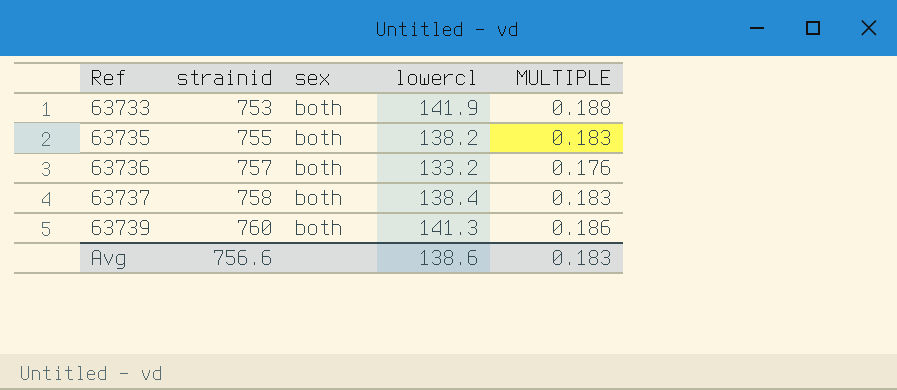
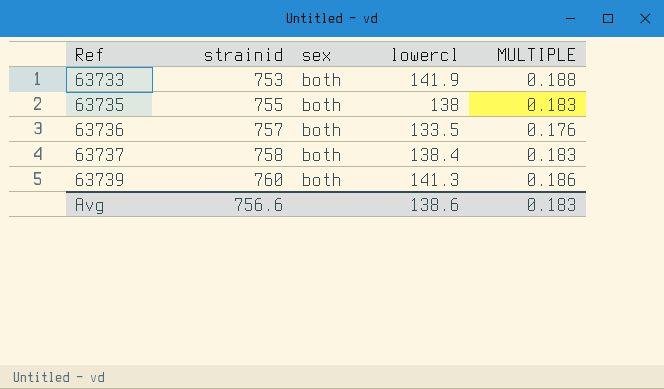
63735 | lowercl: 138.2 -> 138
63736 | lowercl: 133.2 -> 133.5

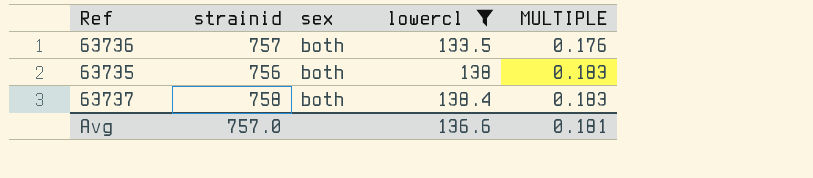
filter: none -> lowercl <= 138.4
row order: Ref ascending -> lowercl ascending
63735 | strainid: 755 -> 756
Avg | strainid: 756.6 -> 757.0
Avg | lowercl: 138.6 -> 136.6
Avg | MULTIPLE: 0.183 -> 0.181

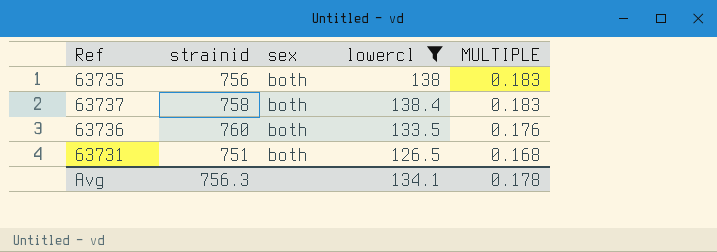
row order: lowercl ascending -> MULTIPLE descending
63736 | strainid: 757 -> 760
row 63731: none -> 751 | both | 126.5 | 0.168
Avg | strainid: 757.0 -> 756.3
Avg | lowercl: 136.6 -> 134.1
Avg | MULTIPLE: 0.181 -> 0.178

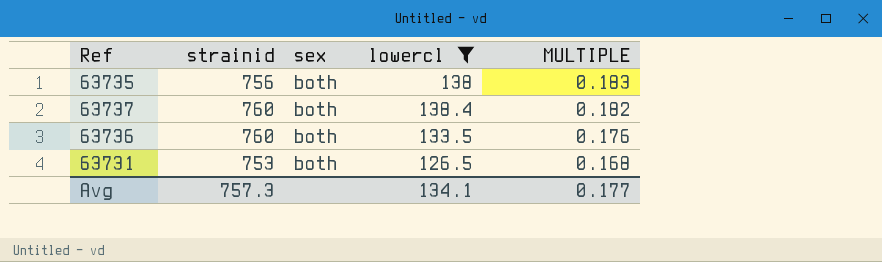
63737 | strainid: 758 -> 760
63737 | MULTIPLE: 0.183 -> 0.182
63731 | strainid: 751 -> 753
Avg | strainid: 756.3 -> 757.3
Avg | MULTIPLE: 0.178 -> 0.177

